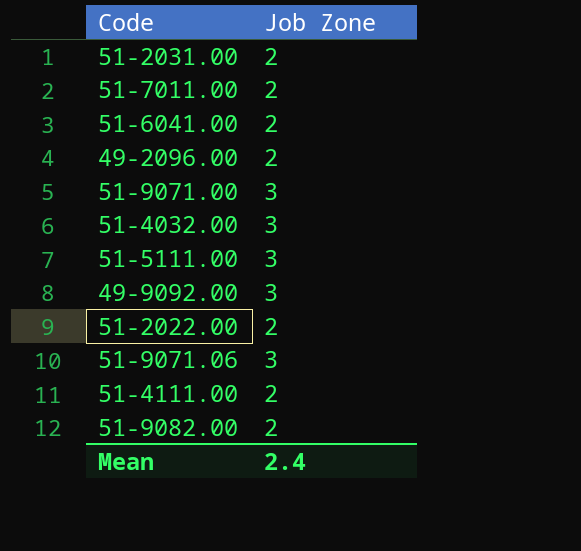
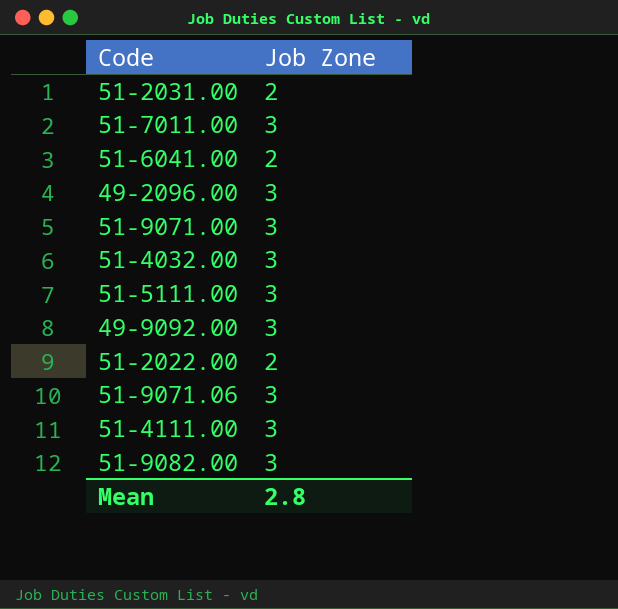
51-7011.00 | Job Zone: 2 -> 3
49-2096.00 | Job Zone: 2 -> 3
51-4111.00 | Job Zone: 2 -> 3
51-9082.00 | Job Zone: 2 -> 3
Mean | Job Zone: 2.4 -> 2.8

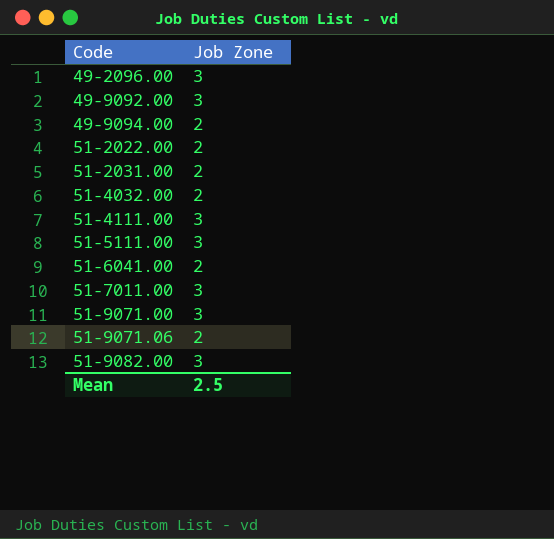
row order: none -> Code ascending
row 49-9094.00: none -> 2
51-4032.00 | Job Zone: 3 -> 2
51-9071.06 | Job Zone: 3 -> 2
Mean | Job Zone: 2.8 -> 2.5

